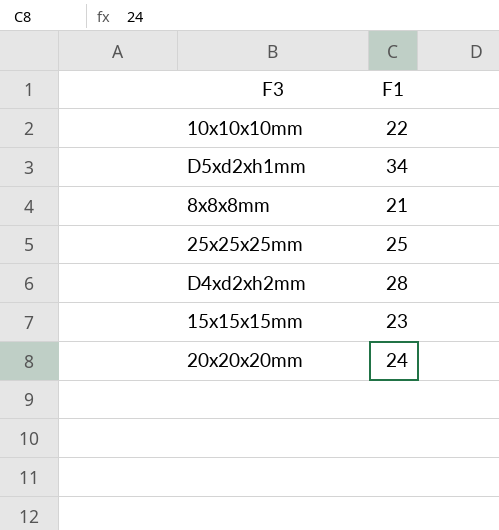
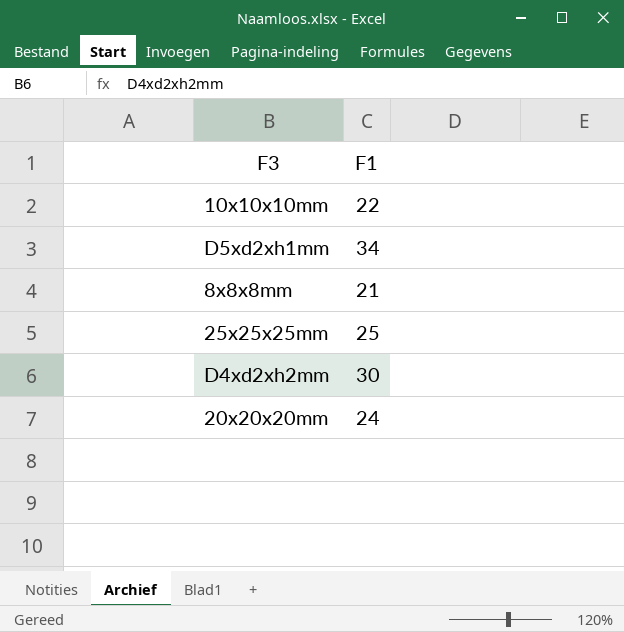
row 15х15х15mm: 23 -> none
D4xd2xh2mm | F1: 28 -> 30

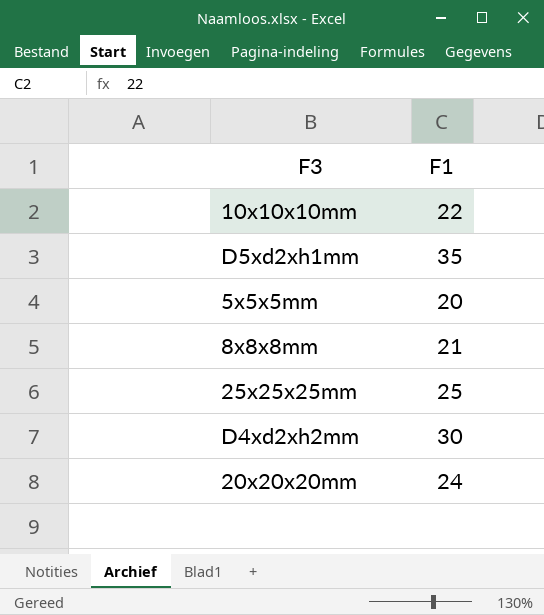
D5xd2xh1mm | F1: 34 -> 35
row 5х5х5mm: none -> 20

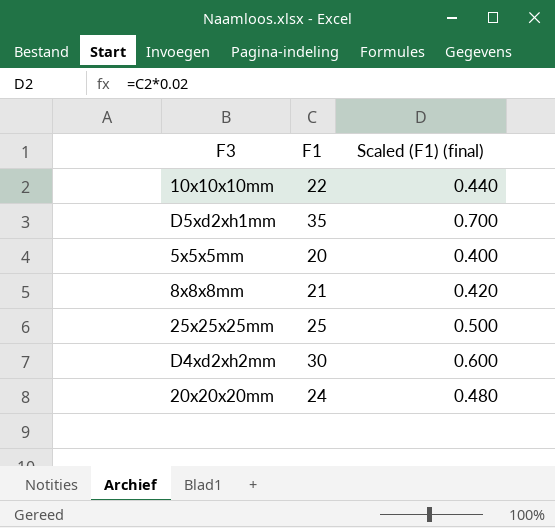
column Scaled (F1) (final) | formula: none -> [F1] * 0.02

